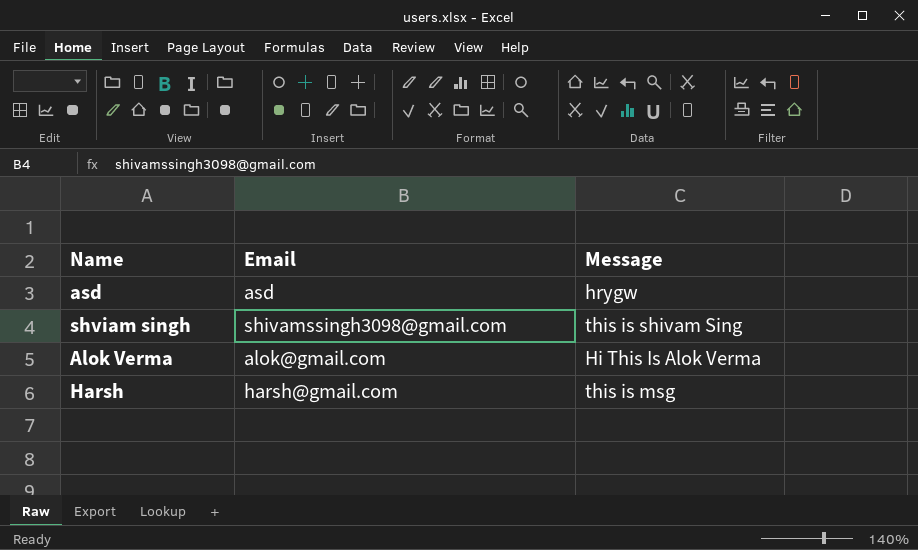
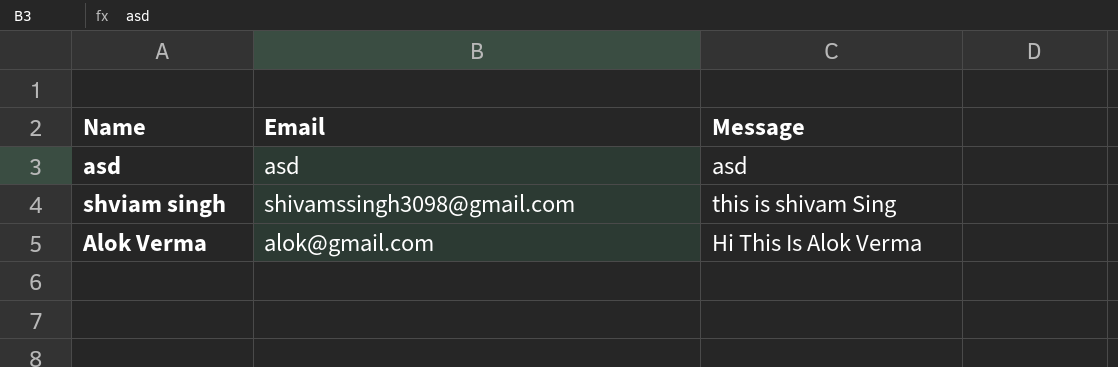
row Harsh: harsh@gmail.com | this is msg -> none
asd | Message: hrygw -> asd

